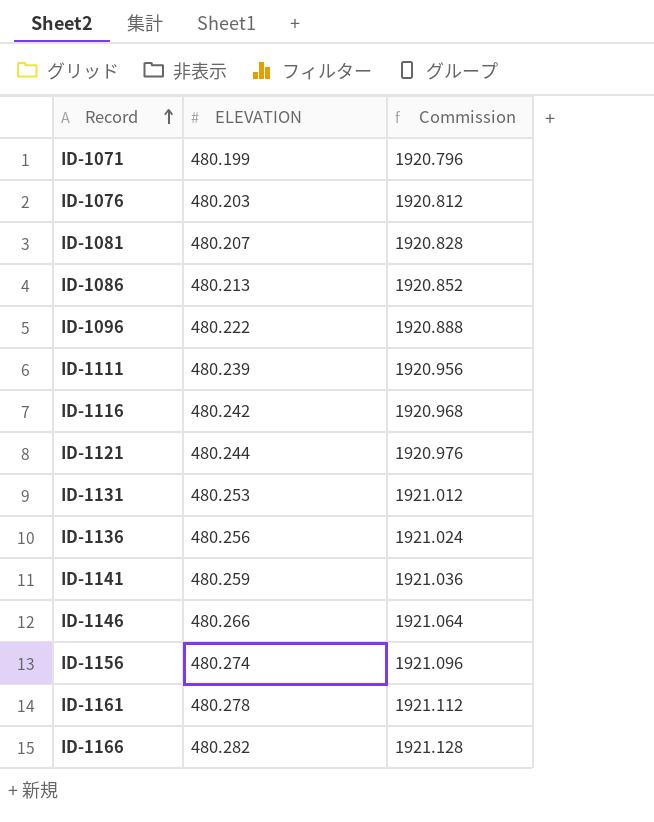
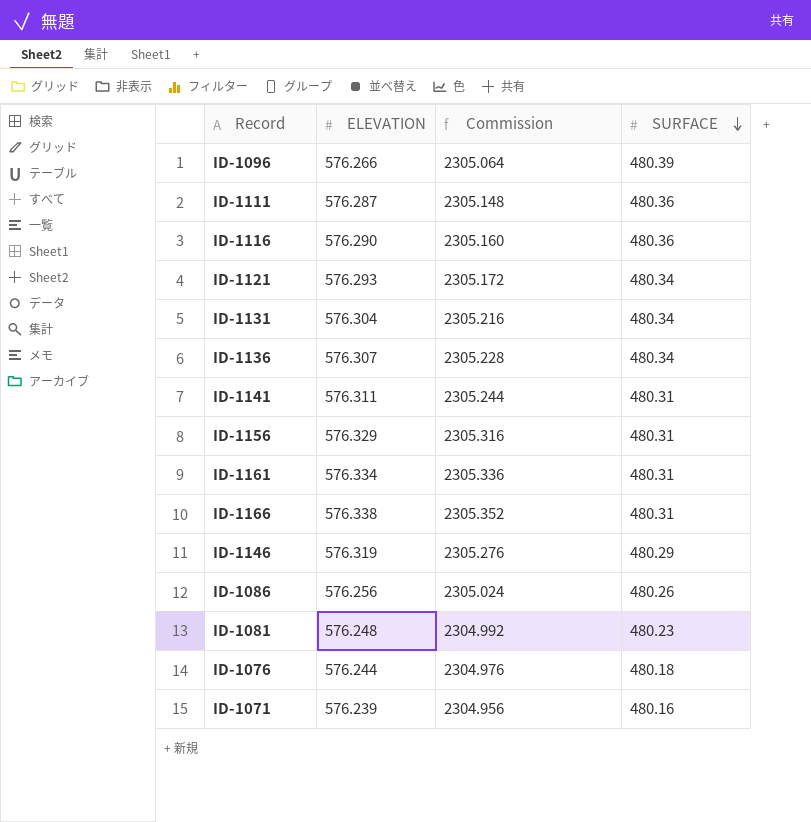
row order: Record ascending -> SURFACE descending
column SURFACE | position: none -> 4
ID-1096 | ELEVATION: 480.222 -> 576.266
ID-1096 | Commission: 1920.888 -> 2305.064
ID-1111 | ELEVATION: 480.239 -> 576.287
ID-1111 | Commission: 1920.956 -> 2305.148
ID-1116 | ELEVATION: 480.242 -> 576.290
ID-1116 | Commission: 1920.968 -> 2305.160
ID-1121 | ELEVATION: 480.244 -> 576.293
ID-1121 | Commission: 1920.976 -> 2305.172
ID-1131 | ELEVATION: 480.253 -> 576.304
ID-1131 | Commission: 1921.012 -> 2305.216
ID-1136 | ELEVATION: 480.256 -> 576.307
ID-1136 | Commission: 1921.024 -> 2305.228
ID-1141 | ELEVATION: 480.259 -> 576.311
ID-1141 | Commission: 1921.036 -> 2305.244
ID-1156 | ELEVATION: 480.274 -> 576.329
ID-1156 | Commission: 1921.096 -> 2305.316
ID-1161 | ELEVATION: 480.278 -> 576.334
ID-1161 | Commission: 1921.112 -> 2305.336
ID-1166 | ELEVATION: 480.282 -> 576.338
ID-1166 | Commission: 1921.128 -> 2305.352
ID-1146 | ELEVATION: 480.266 -> 576.319
ID-1146 | Commission: 1921.064 -> 2305.276
ID-1086 | ELEVATION: 480.213 -> 576.256
ID-1086 | Commission: 1920.852 -> 2305.024
ID-1081 | ELEVATION: 480.207 -> 576.248
ID-1081 | Commission: 1920.828 -> 2304.992
ID-1076 | ELEVATION: 480.203 -> 576.244
ID-1076 | Commission: 1920.812 -> 2304.976
ID-1071 | ELEVATION: 480.199 -> 576.239
ID-1071 | Commission: 1920.796 -> 2304.956

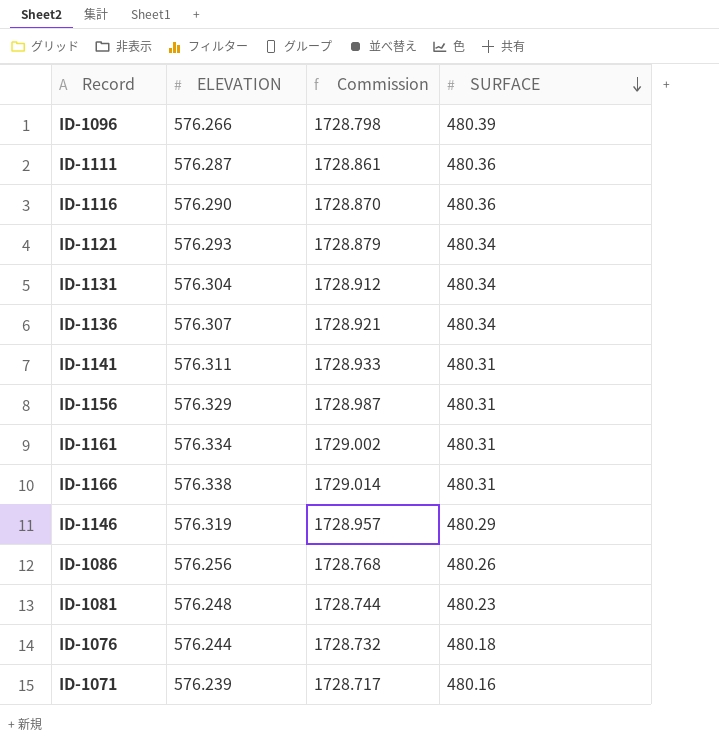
column Commission | formula: [ELEVATION] * 4 -> [ELEVATION] * 3

